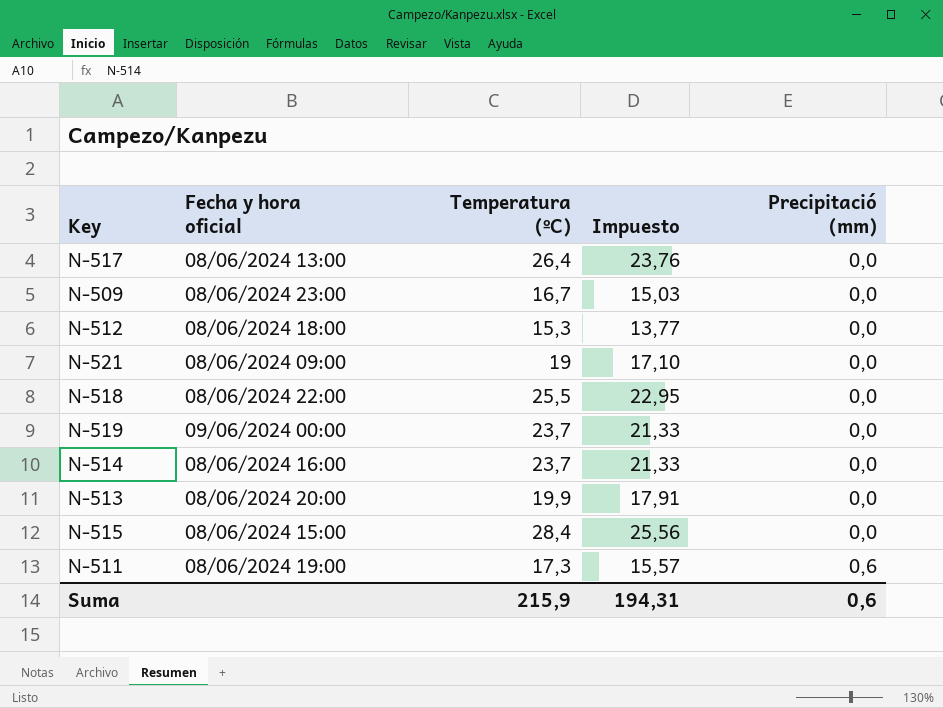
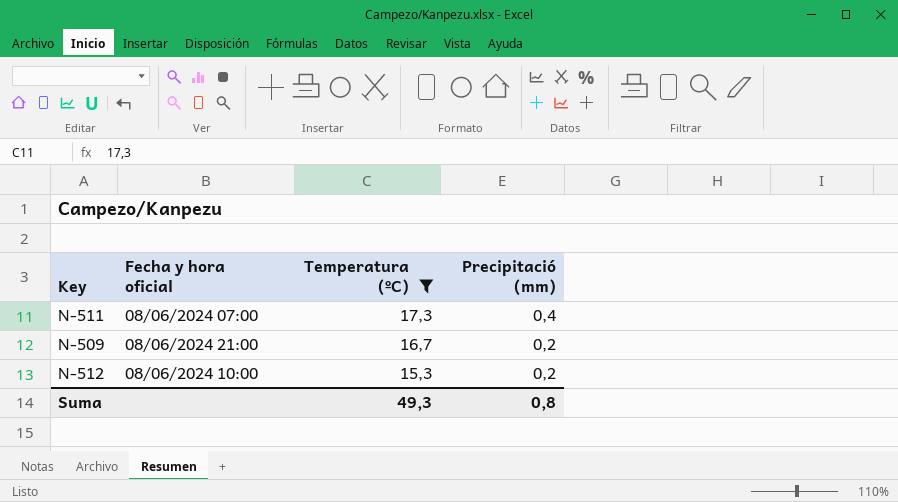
filter: none -> Temperatura (ºC) <= 17,3
row order: Precipitació (mm) ascending -> Temperatura (ºC) descending
column Impuesto | formula: [Temperatura (ºC)] * 0,9 -> none
N-511 | Fecha y hora oficial: 08/06/2024 19:00 -> 08/06/2024 07:00
N-511 | Precipitació (mm): 0,6 -> 0,4
N-509 | Fecha y hora oficial: 08/06/2024 23:00 -> 08/06/2024 21:00
N-509 | Precipitació (mm): 0,0 -> 0,2
N-512 | Fecha y hora oficial: 08/06/2024 18:00 -> 08/06/2024 10:00
N-512 | Precipitació (mm): 0,0 -> 0,2
Suma | Temperatura (ºC): 215,9 -> 49,3
Suma | Precipitació (mm): 0,6 -> 0,8

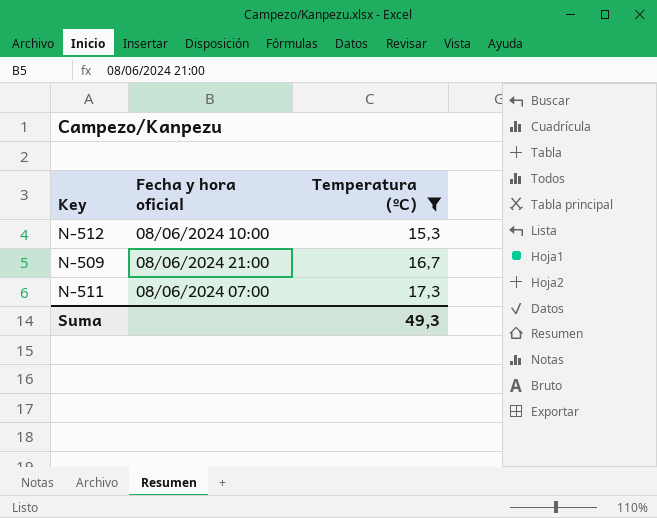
row order: Temperatura (ºC) descending -> Temperatura (ºC) ascending
column Precipitació (mm) | position: 4 -> none

